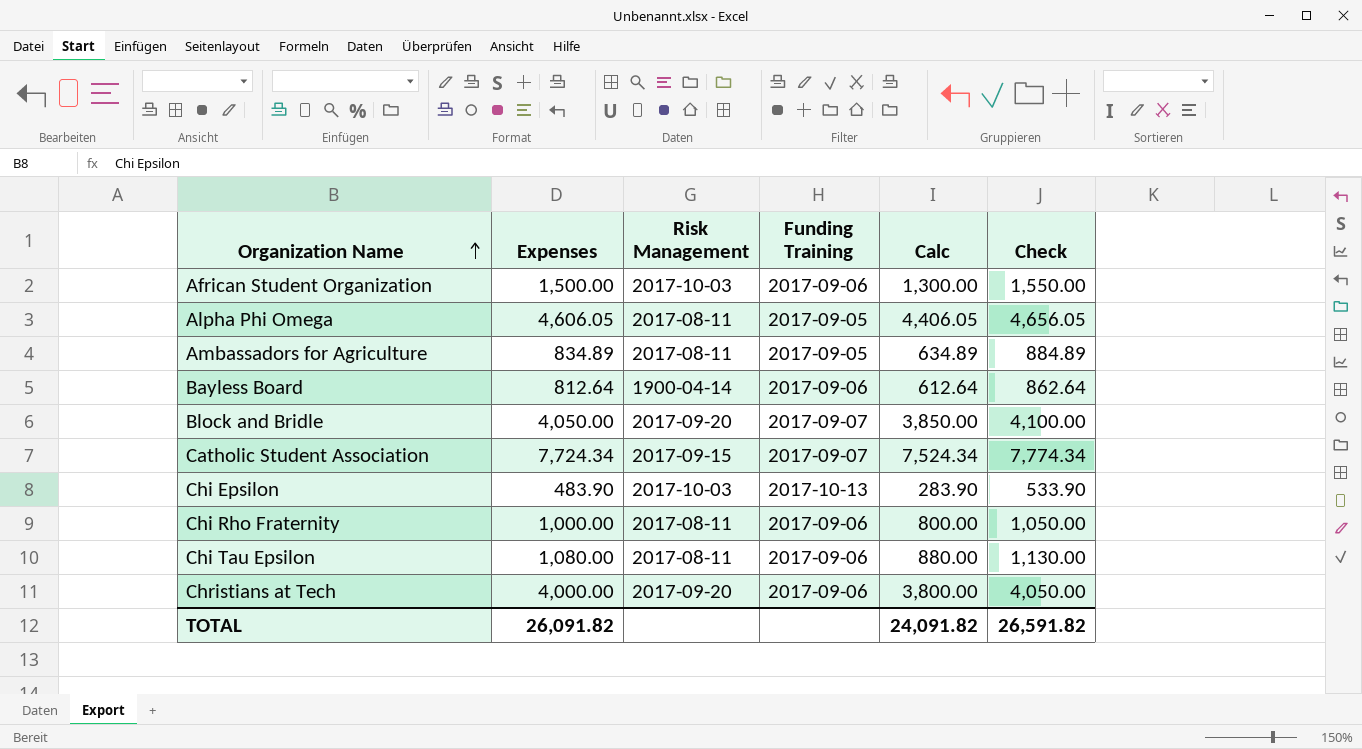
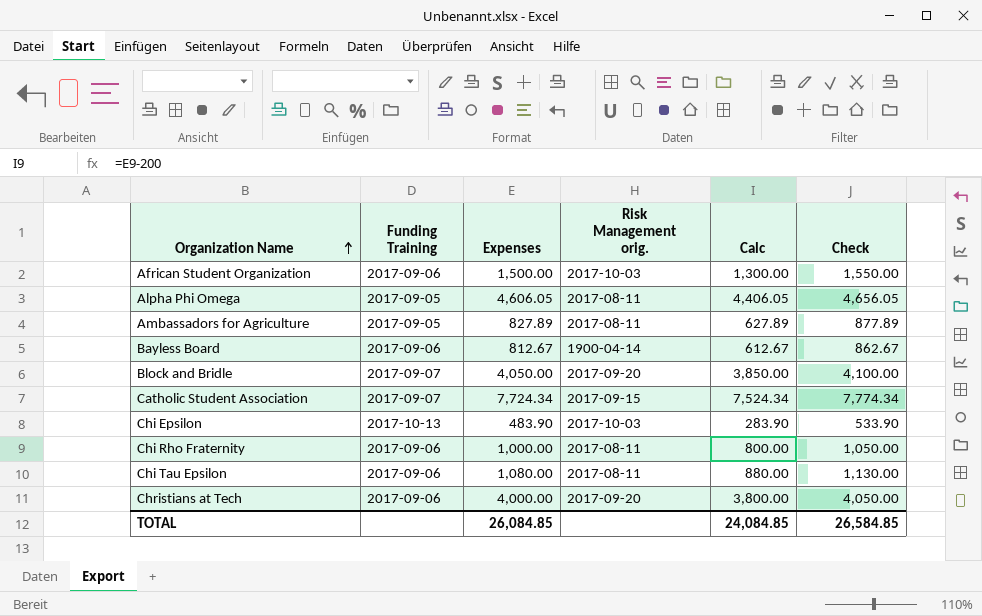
column Funding Training | position: 4 -> 2
column name: Risk Management -> Risk Management orig.
Ambassadors for Agriculture | Expenses: 834.89 -> 827.89
Ambassadors for Agriculture | Calc: 634.89 -> 627.89
Ambassadors for Agriculture | Check: 884.89 -> 877.89
Bayless Board | Expenses: 812.64 -> 812.67
Bayless Board | Calc: 612.64 -> 612.67
Bayless Board | Check: 862.64 -> 862.67
TOTAL | Expenses: 26,091.82 -> 26,084.85
TOTAL | Calc: 24,091.82 -> 24,084.85
TOTAL | Check: 26,591.82 -> 26,584.85

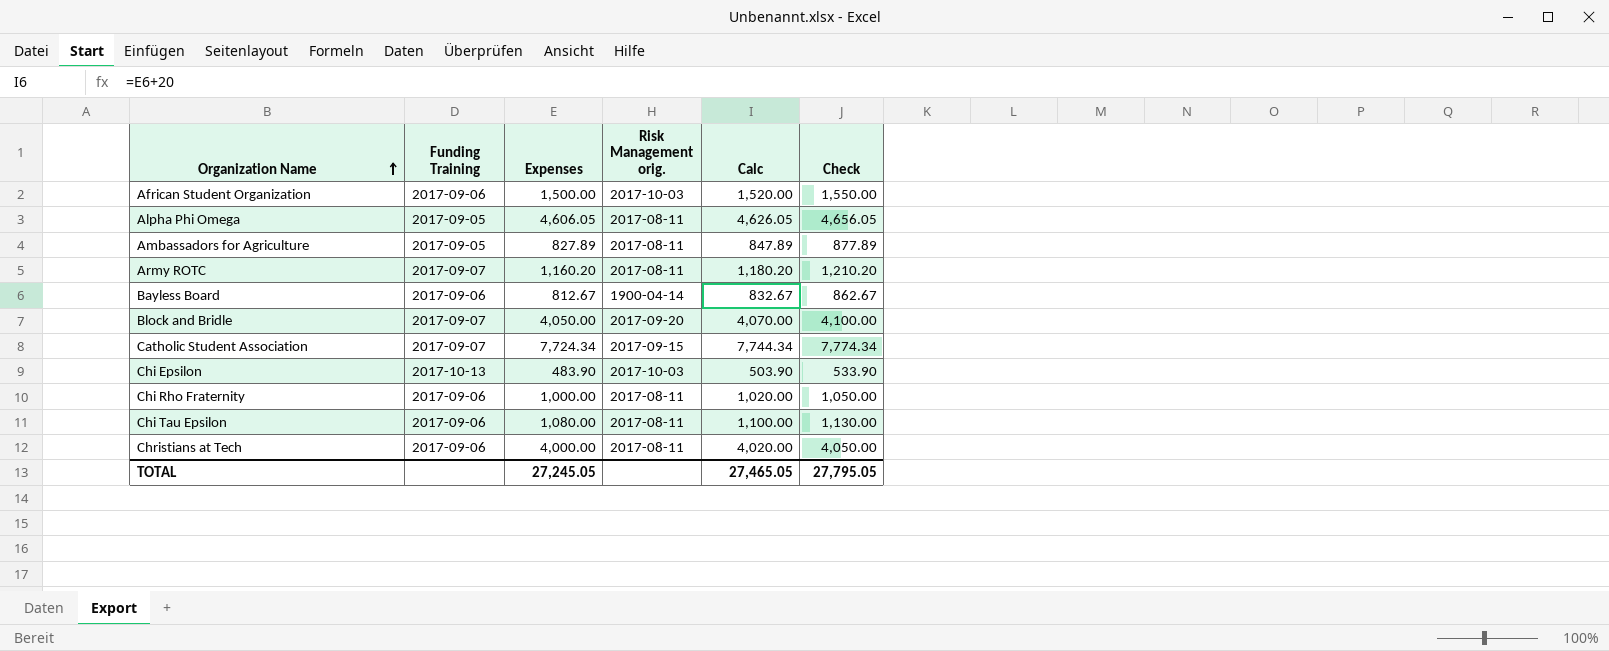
column Calc | formula: [Expenses] - 200 -> [Expenses] + 20
row Army ROTC: none -> 2017-09-07 | 1,160.20 | 2017-08-11 | 1,180.20 | 1,210.20
Christians at Tech | Risk Management orig.: 2017-09-20 -> 2017-08-11
TOTAL | Expenses: 26,084.85 -> 27,245.05
TOTAL | Calc: 24,084.85 -> 27,465.05
TOTAL | Check: 26,584.85 -> 27,795.05

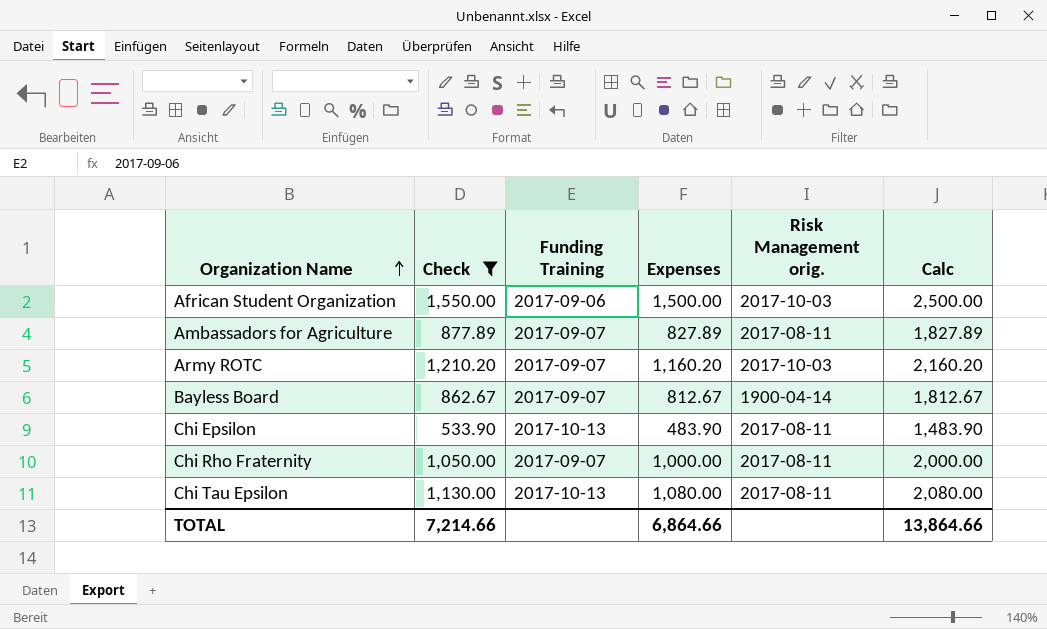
filter: none -> Check <= 1,550.00
column Check | position: 6 -> 2
column Calc | formula: [Expenses] + 20 -> [Expenses] + 1000
Ambassadors for Agriculture | Funding Training: 2017-09-05 -> 2017-09-07
Army ROTC | Risk Management orig.: 2017-08-11 -> 2017-10-03
Bayless Board | Funding Training: 2017-09-06 -> 2017-09-07
Chi Epsilon | Risk Management orig.: 2017-10-03 -> 2017-08-11
Chi Rho Fraternity | Funding Training: 2017-09-06 -> 2017-09-07
Chi Tau Epsilon | Funding Training: 2017-09-06 -> 2017-10-13
TOTAL | Check: 27,795.05 -> 7,214.66
TOTAL | Expenses: 27,245.05 -> 6,864.66
TOTAL | Calc: 27,465.05 -> 13,864.66

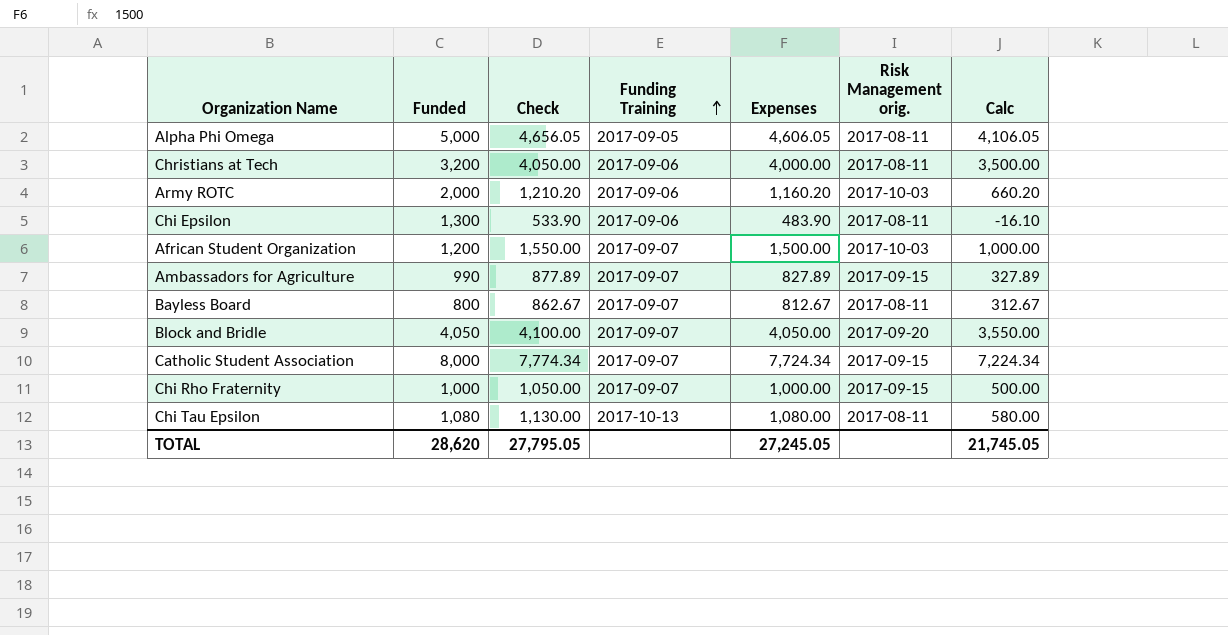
filter: Check <= 1,550.00 -> none
row order: Organization Name ascending -> Funding Training ascending
column Funded | position: none -> 2
column Calc | formula: [Expenses] + 1000 -> [Expenses] - 500
Army ROTC | Funding Training: 2017-09-07 -> 2017-09-06
Chi Epsilon | Funding Training: 2017-10-13 -> 2017-09-06
African Student Organization | Funding Training: 2017-09-06 -> 2017-09-07
Ambassadors for Agriculture | Risk Management orig.: 2017-08-11 -> 2017-09-15
Bayless Board | Risk Management orig.: 1900-04-14 -> 2017-08-11
Chi Rho Fraternity | Risk Management orig.: 2017-08-11 -> 2017-09-15
TOTAL | Check: 7,214.66 -> 27,795.05
TOTAL | Expenses: 6,864.66 -> 27,245.05
TOTAL | Calc: 13,864.66 -> 21,745.05

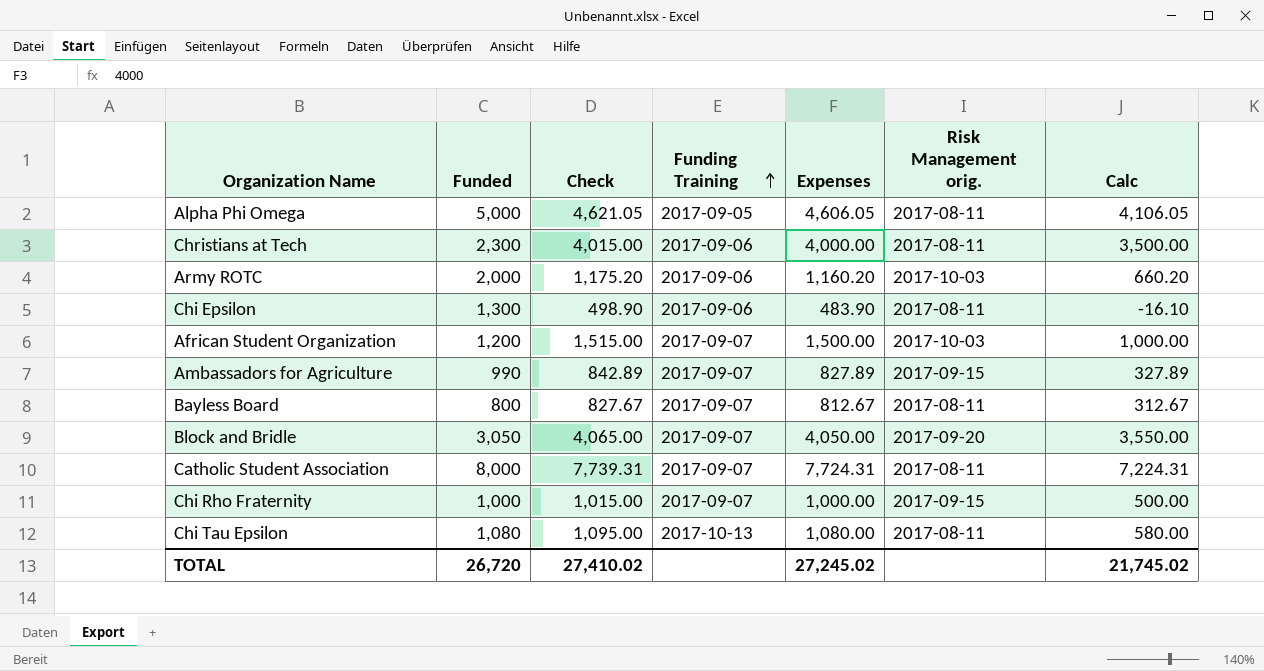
column Check | formula: [Expenses] + 50 -> [Expenses] + 15
Christians at Tech | Funded: 3,200 -> 2,300
Block and Bridle | Funded: 4,050 -> 3,050
Catholic Student Association | Expenses: 7,724.34 -> 7,724.31
Catholic Student Association | Risk Management orig.: 2017-09-15 -> 2017-08-11
Catholic Student Association | Calc: 7,224.34 -> 7,224.31
TOTAL | Funded: 28,620 -> 26,720
TOTAL | Check: 27,795.05 -> 27,410.02
TOTAL | Expenses: 27,245.05 -> 27,245.02
TOTAL | Calc: 21,745.05 -> 21,745.02

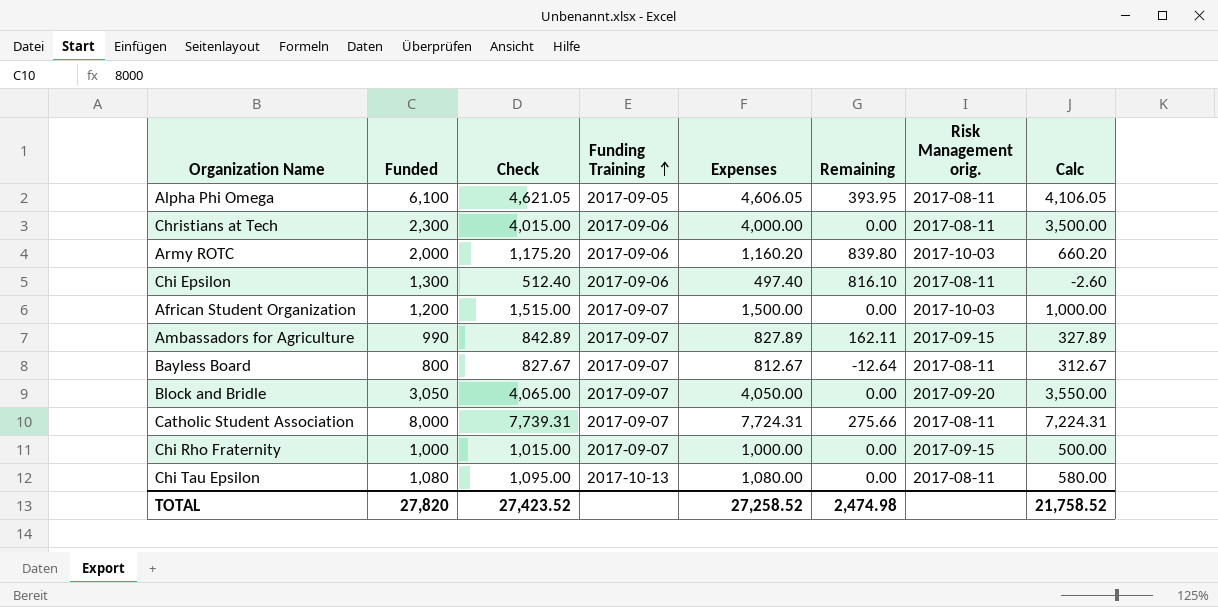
column Remaining | position: none -> 6
Alpha Phi Omega | Funded: 5,000 -> 6,100
Chi Epsilon | Check: 498.90 -> 512.40
Chi Epsilon | Expenses: 483.90 -> 497.40
Chi Epsilon | Calc: -16.10 -> -2.60
TOTAL | Funded: 26,720 -> 27,820
TOTAL | Check: 27,410.02 -> 27,423.52
TOTAL | Expenses: 27,245.02 -> 27,258.52
TOTAL | Calc: 21,745.02 -> 21,758.52

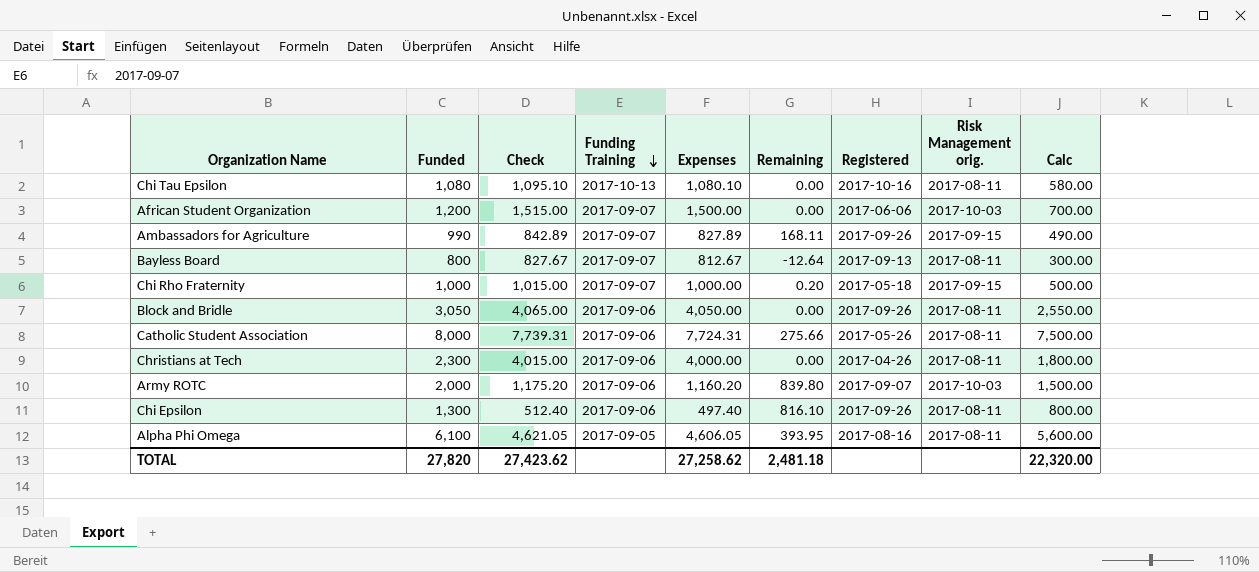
row order: Funding Training ascending -> Funding Training descending
column Registered | position: none -> 7
column Calc | formula: [Expenses] - 500 -> [Funded] - 500
Chi Tau Epsilon | Check: 1,095.00 -> 1,095.10
Chi Tau Epsilon | Expenses: 1,080.00 -> 1,080.10
Ambassadors for Agriculture | Remaining: 162.11 -> 168.11
Chi Rho Fraternity | Remaining: 0.00 -> 0.20
Block and Bridle | Funding Training: 2017-09-07 -> 2017-09-06
Block and Bridle | Risk Management orig.: 2017-09-20 -> 2017-08-11
Catholic Student Association | Funding Training: 2017-09-07 -> 2017-09-06
TOTAL | Check: 27,423.52 -> 27,423.62
TOTAL | Expenses: 27,258.52 -> 27,258.62
TOTAL | Remaining: 2,474.98 -> 2,481.18
TOTAL | Calc: 21,758.52 -> 22,320.00

